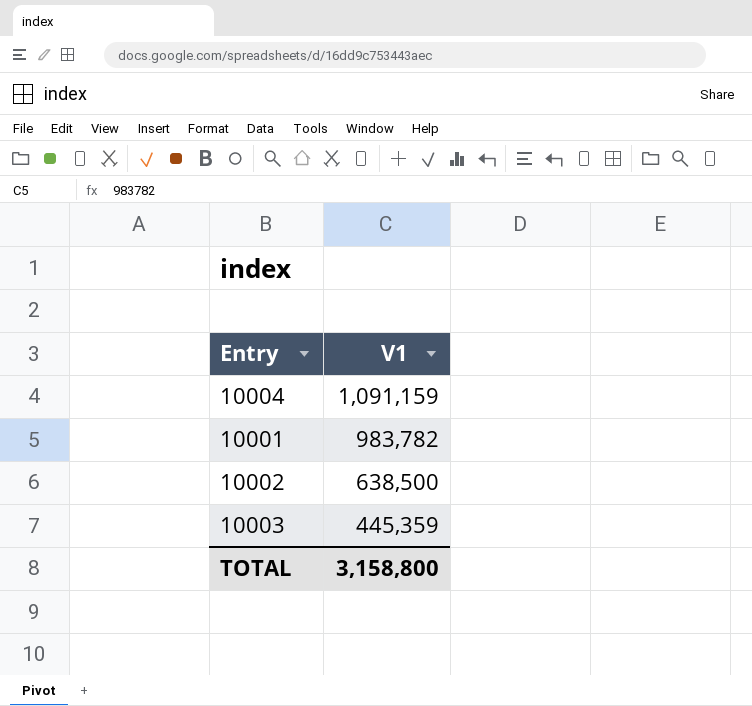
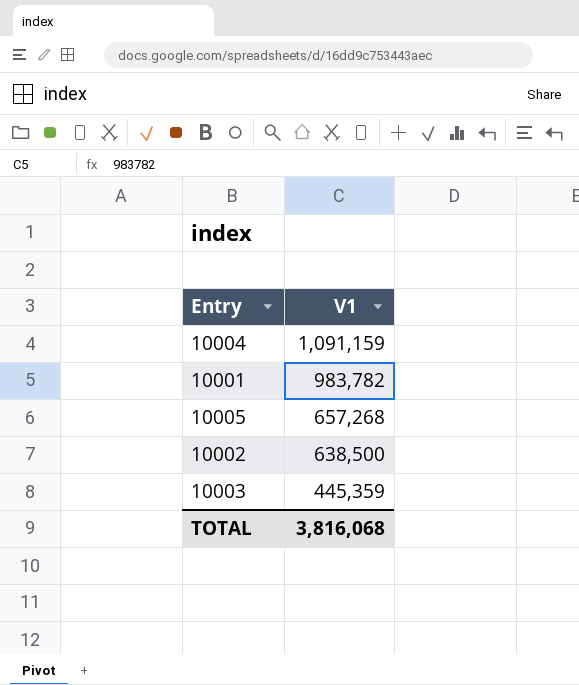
row 10005: none -> 657,268
TOTAL | V1: 3,158,800 -> 3,816,068

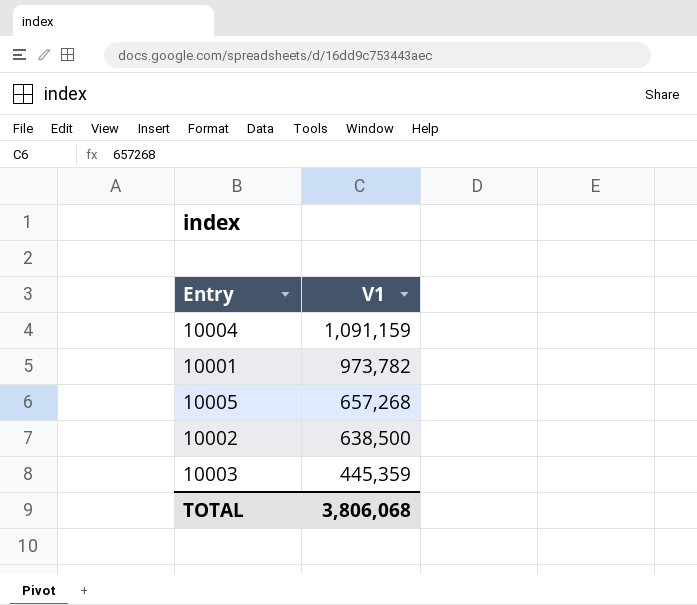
10001 | V1: 983,782 -> 973,782
TOTAL | V1: 3,816,068 -> 3,806,068

